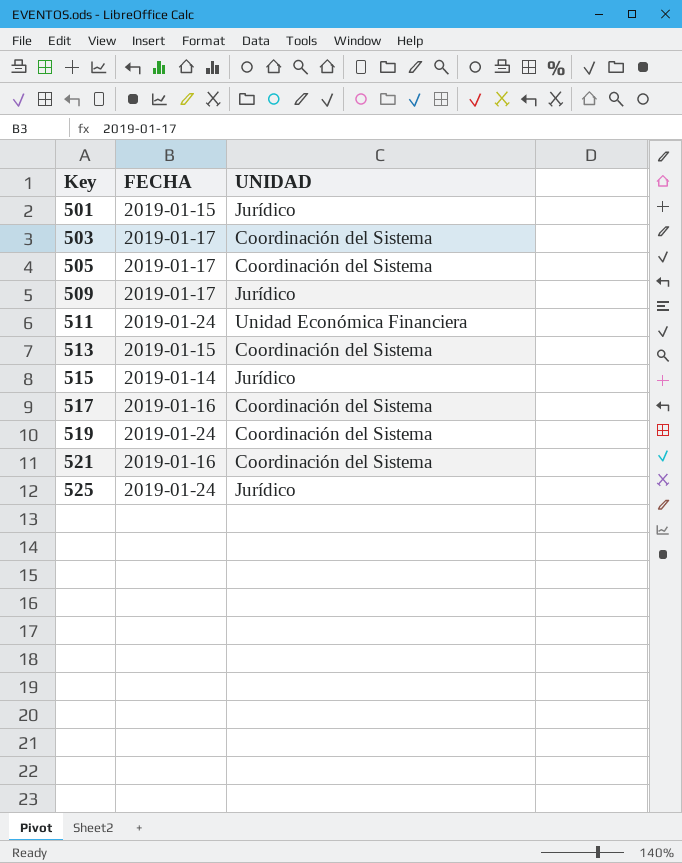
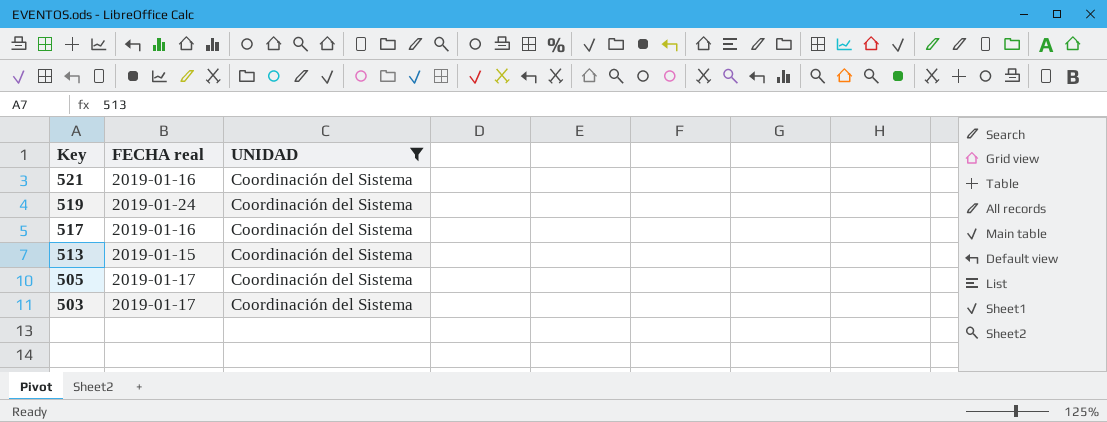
filter: none -> UNIDAD = Coordinación del Sistema
row order: Key ascending -> Key descending
column name: FECHA -> FECHA real

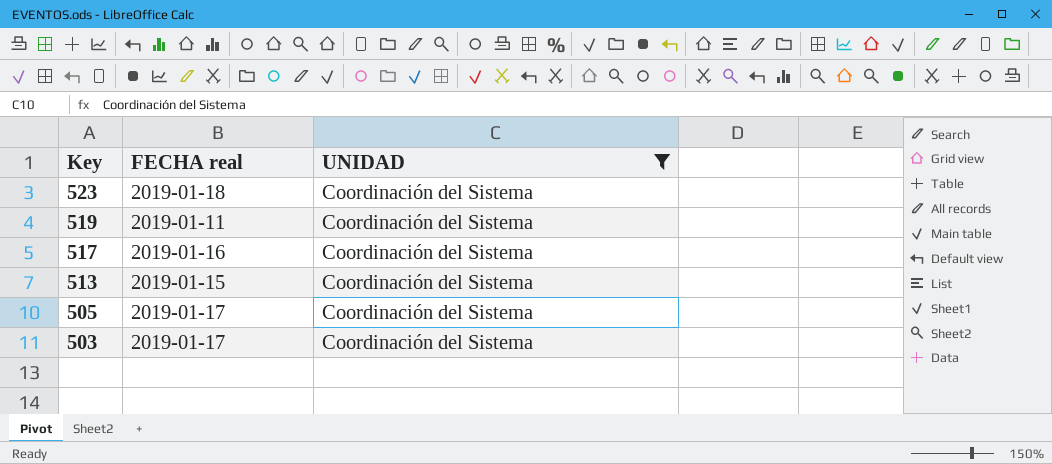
row 521: 2019-01-16 | Coordinación del Sistema -> none
row 523: none -> 2019-01-18 | Coordinación del Sistema
519 | FECHA real: 2019-01-24 -> 2019-01-11

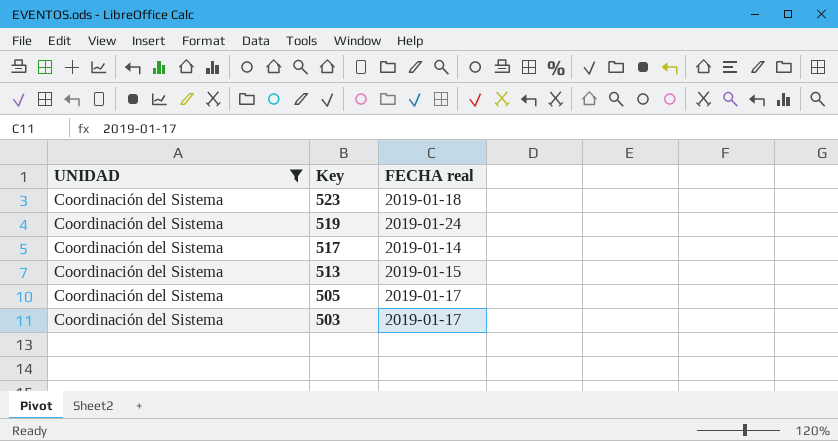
column UNIDAD | position: 3 -> 1
519 | FECHA real: 2019-01-11 -> 2019-01-24
517 | FECHA real: 2019-01-16 -> 2019-01-14

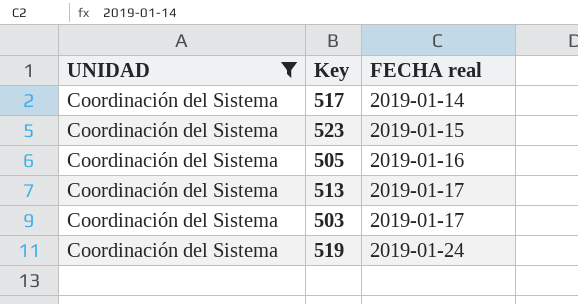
row order: Key descending -> FECHA real ascending
523 | FECHA real: 2019-01-18 -> 2019-01-15
505 | FECHA real: 2019-01-17 -> 2019-01-16
513 | FECHA real: 2019-01-15 -> 2019-01-17

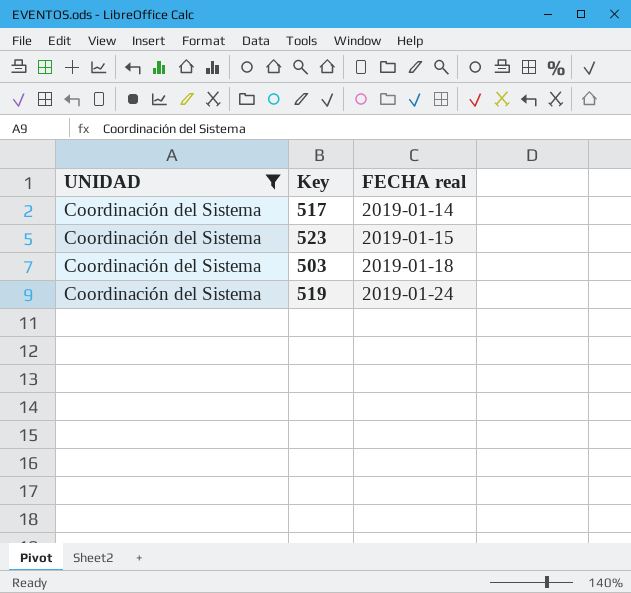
row 505: Coordinación del Sistema | 2019-01-16 -> none
row 513: Coordinación del Sistema | 2019-01-17 -> none
503 | FECHA real: 2019-01-17 -> 2019-01-18

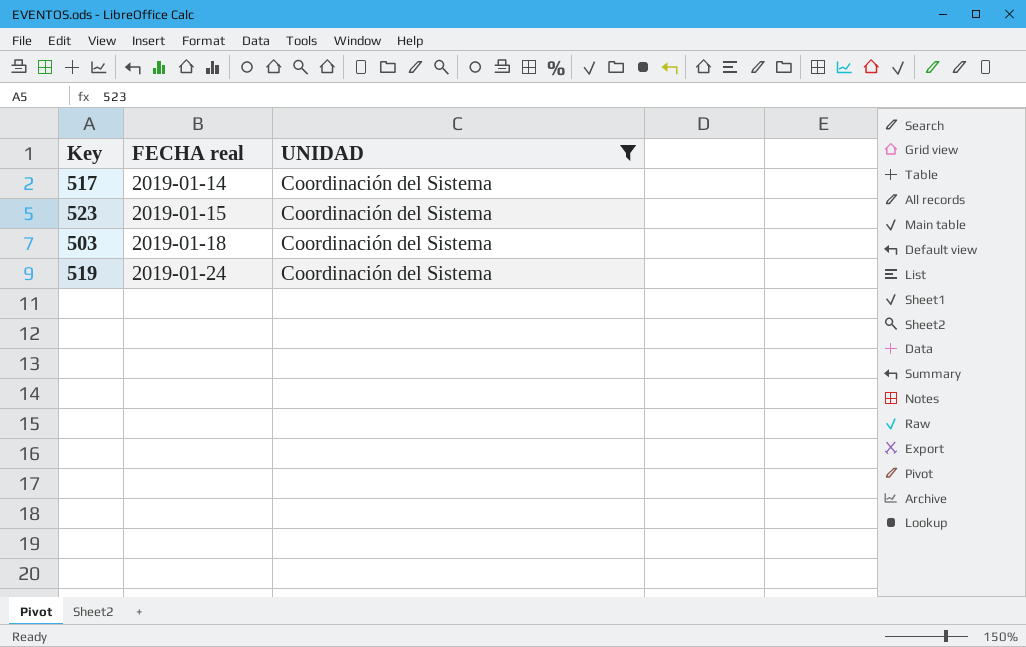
column UNIDAD | position: 1 -> 3

